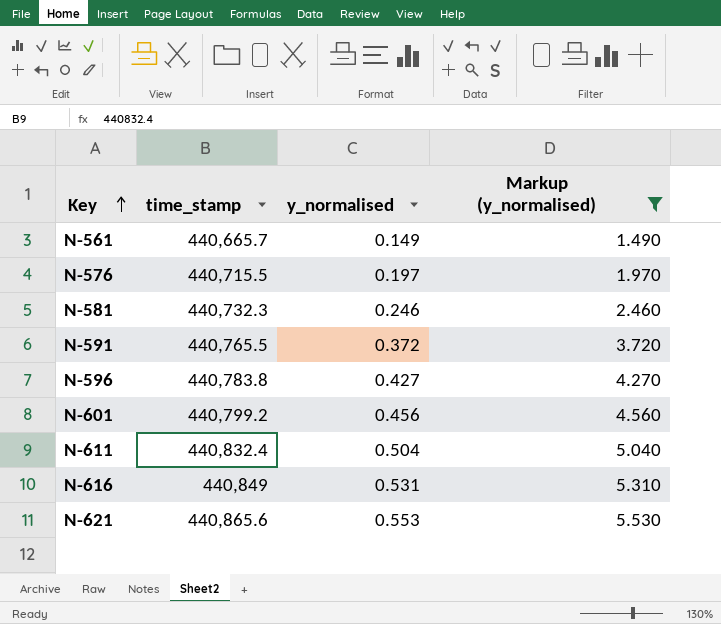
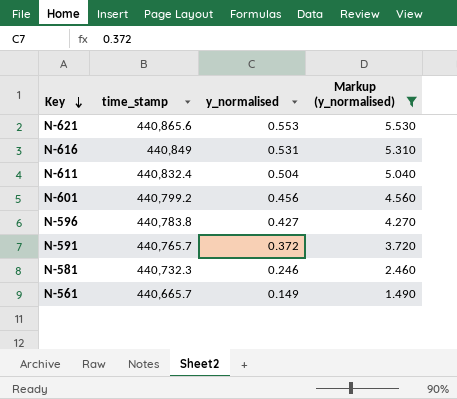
row order: Key ascending -> Key descending
row N-576: 440,715.5 | 0.197 | 1.970 -> none
N-591 | time_stamp: 440,765.5 -> 440,765.7

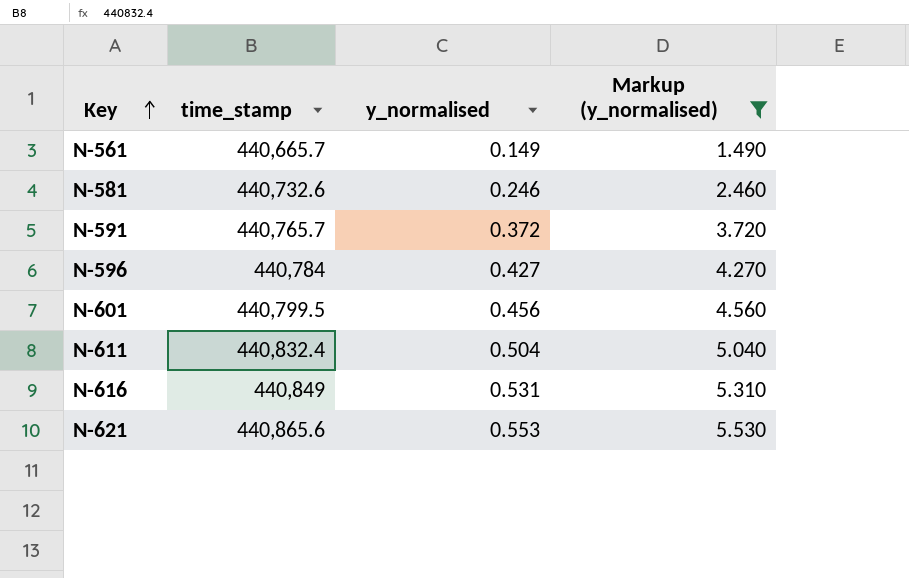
row order: Key descending -> Key ascending
N-581 | time_stamp: 440,732.3 -> 440,732.6
N-596 | time_stamp: 440,783.8 -> 440,784
N-601 | time_stamp: 440,799.2 -> 440,799.5

